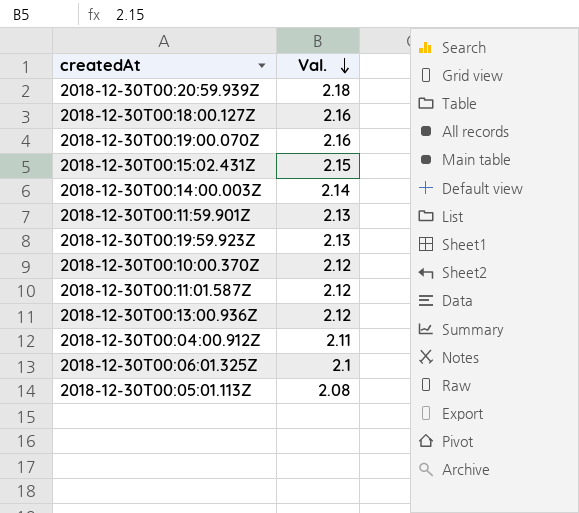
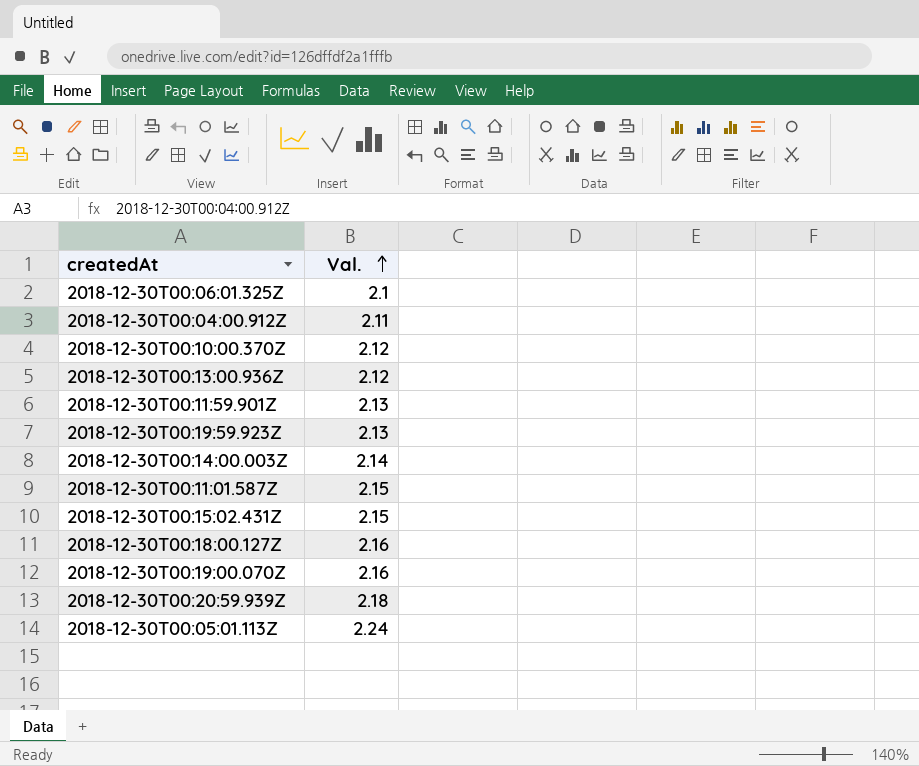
row order: Val. descending -> Val. ascending
2018-12-30T00:11:01.587Z | Val.: 2.12 -> 2.15
2018-12-30T00:05:01.113Z | Val.: 2.08 -> 2.24

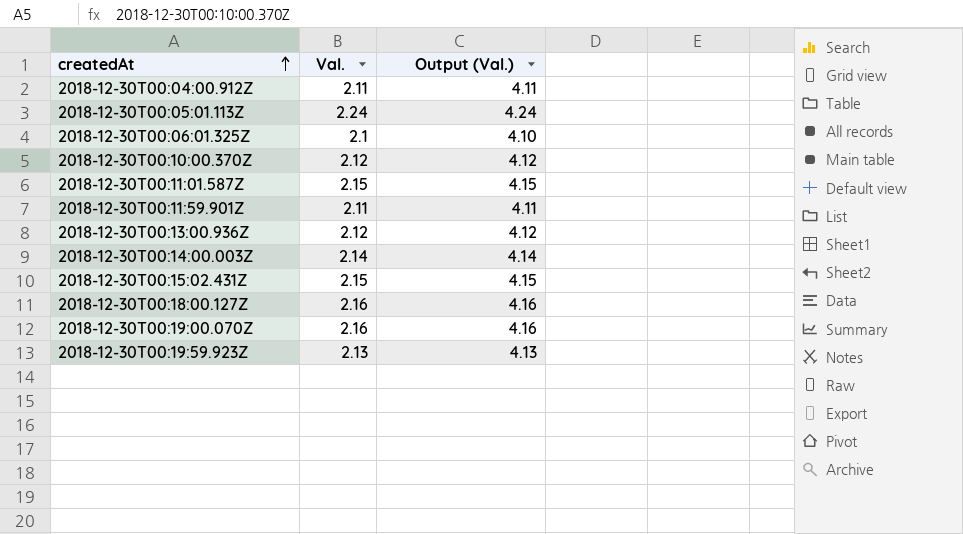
row order: Val. ascending -> createdAt ascending
column Output (Val.) | formula: none -> [Val.] + 2
row 2018-12-30T00:20:59.939Z: 2.18 -> none
2018-12-30T00:11:59.901Z | Val.: 2.13 -> 2.11

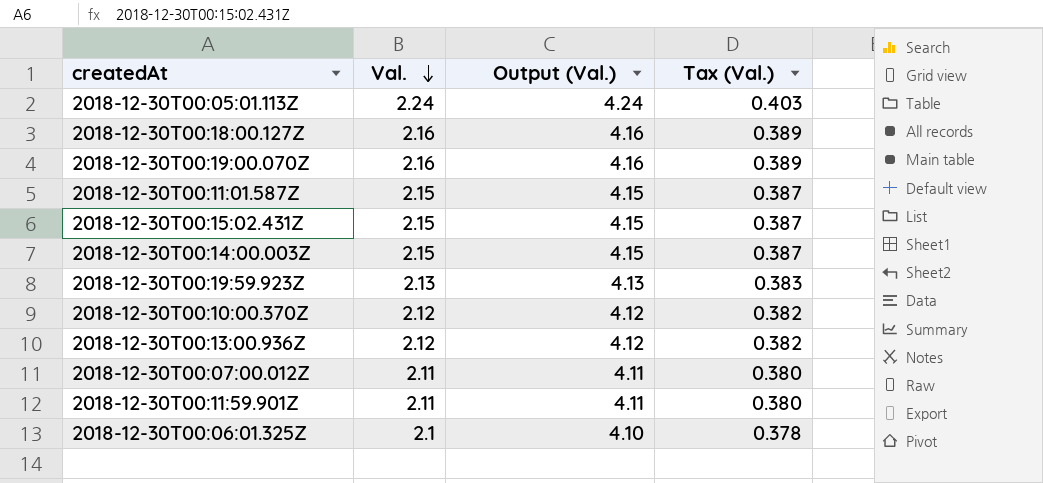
row order: createdAt ascending -> Val. descending
column Tax (Val.) | formula: none -> [Val.] * 0.18
row 2018-12-30T00:04:00.912Z: 2.11 | 4.11 -> none
2018-12-30T00:14:00.003Z | Val.: 2.14 -> 2.15
2018-12-30T00:14:00.003Z | Output (Val.): 4.14 -> 4.15
row 2018-12-30T00:07:00.012Z: none -> 2.11 | 4.11 | 0.380

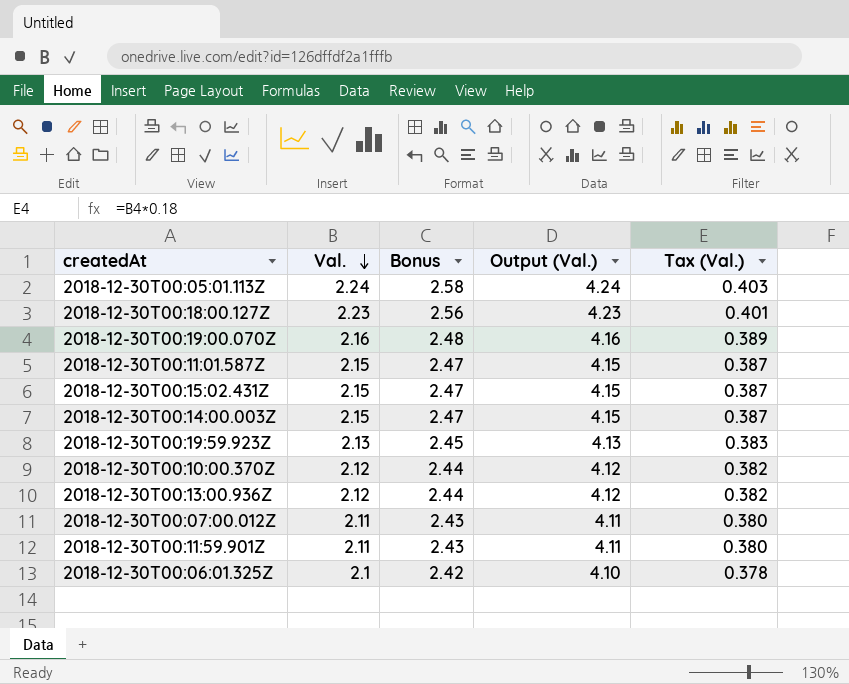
column Bonus | formula: none -> [Val.] * 1.15
2018-12-30T00:18:00.127Z | Val.: 2.16 -> 2.23
2018-12-30T00:18:00.127Z | Output (Val.): 4.16 -> 4.23
2018-12-30T00:18:00.127Z | Tax (Val.): 0.389 -> 0.401

